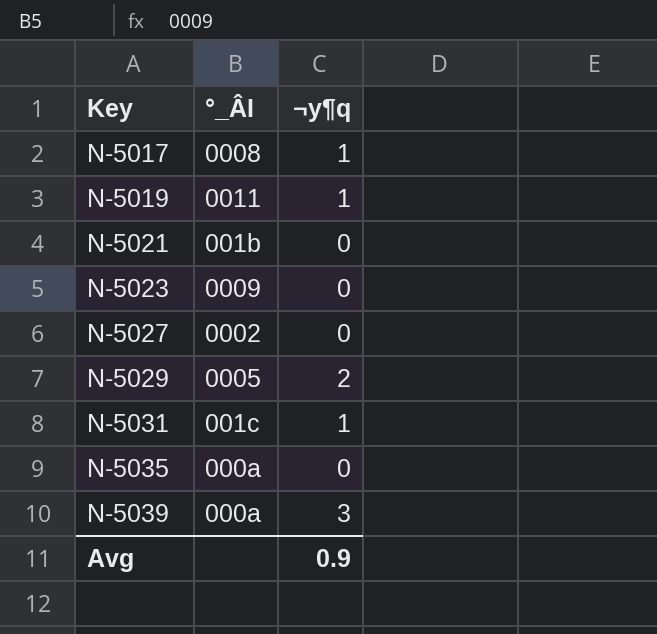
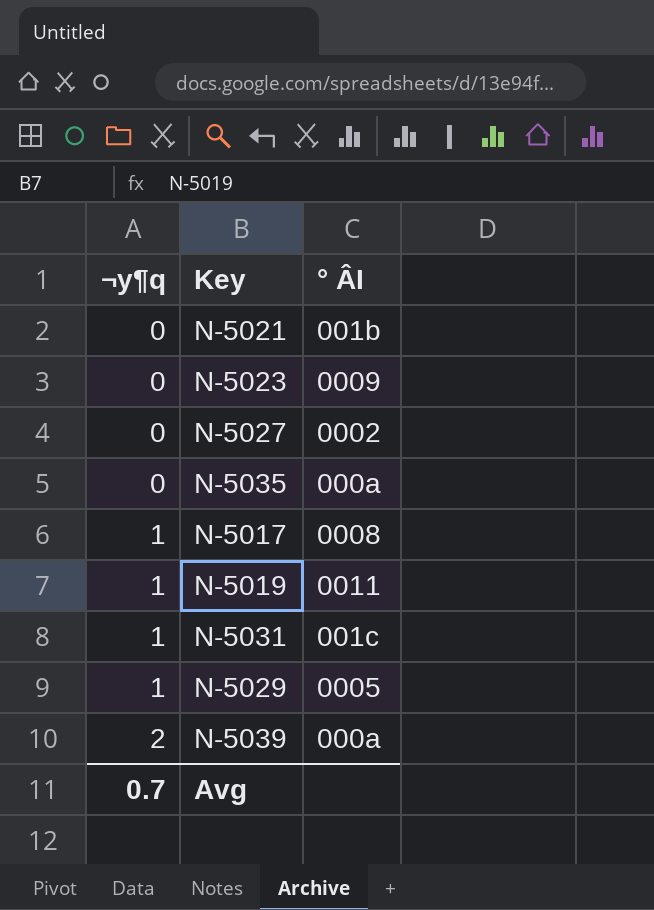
row order: Key ascending -> ¬y¶q ascending
column ¬y¶q | position: 3 -> 1
column name: °_ÂI -> ° ÂI
N-5029 | ¬y¶q: 2 -> 1
N-5039 | ¬y¶q: 3 -> 2
Avg | ¬y¶q: 0.9 -> 0.7

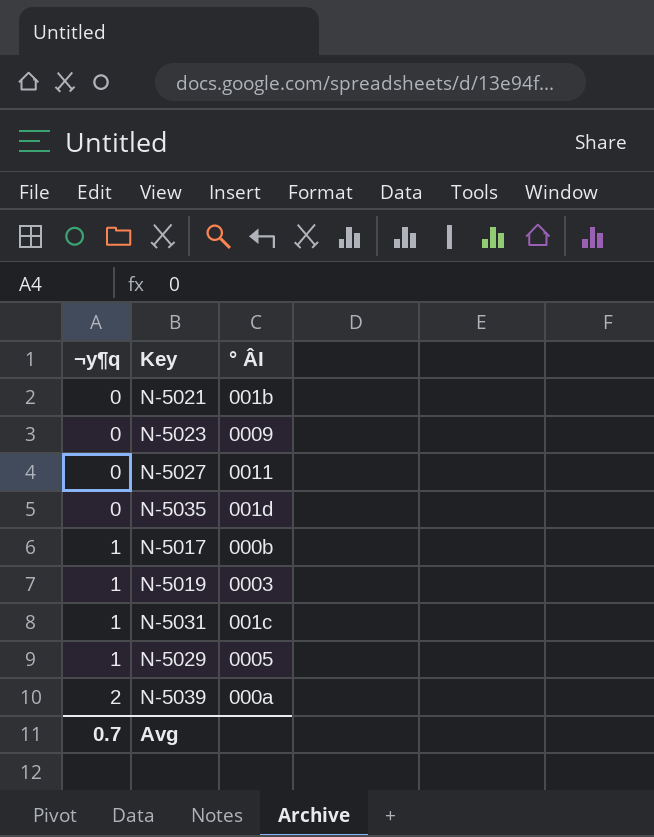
N-5027 | ° ÂI: 0002 -> 0011
N-5035 | ° ÂI: 000a -> 001d
N-5017 | ° ÂI: 0008 -> 000b
N-5019 | ° ÂI: 0011 -> 0003

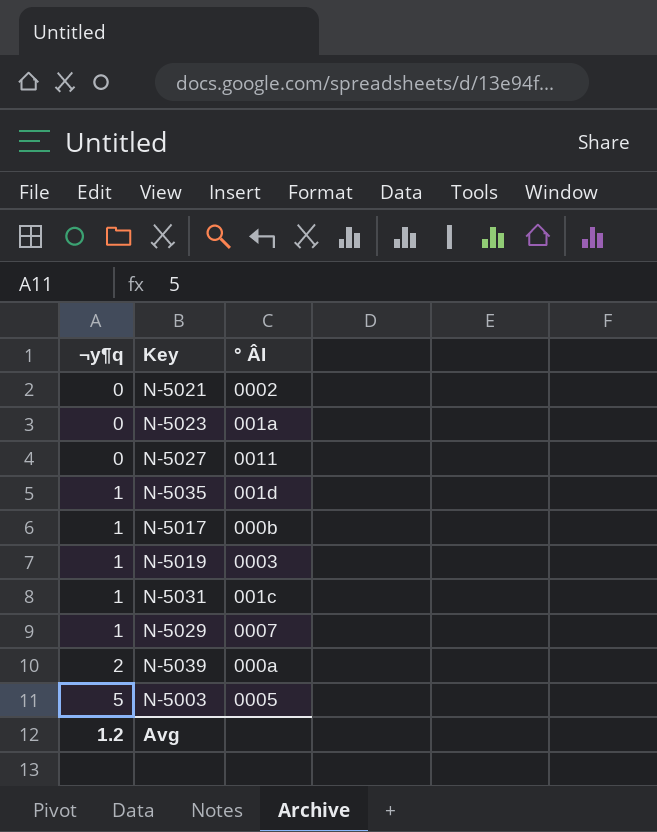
N-5021 | ° ÂI: 001b -> 0002
N-5023 | ° ÂI: 0009 -> 001a
N-5035 | ¬y¶q: 0 -> 1
N-5029 | ° ÂI: 0005 -> 0007
row N-5003: none -> 5 | 0005
Avg | ¬y¶q: 0.7 -> 1.2

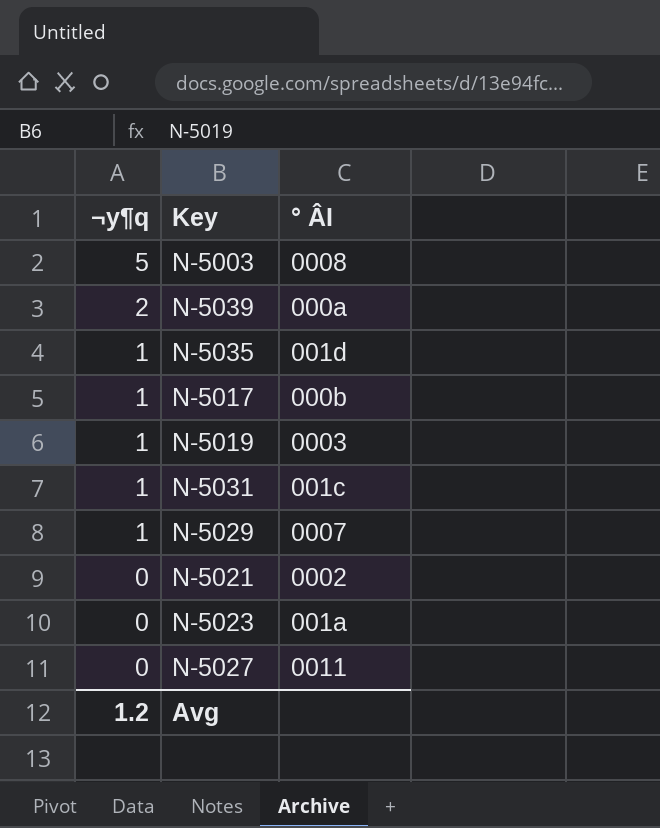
row order: ¬y¶q ascending -> ¬y¶q descending
N-5003 | ° ÂI: 0005 -> 0008

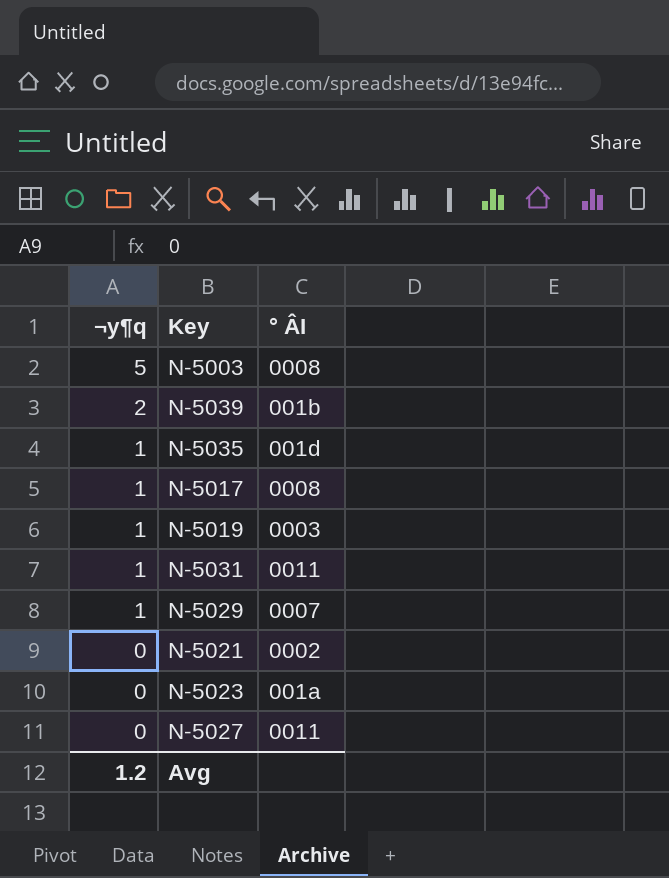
N-5039 | ° ÂI: 000a -> 001b
N-5017 | ° ÂI: 000b -> 0008
N-5031 | ° ÂI: 001c -> 0011

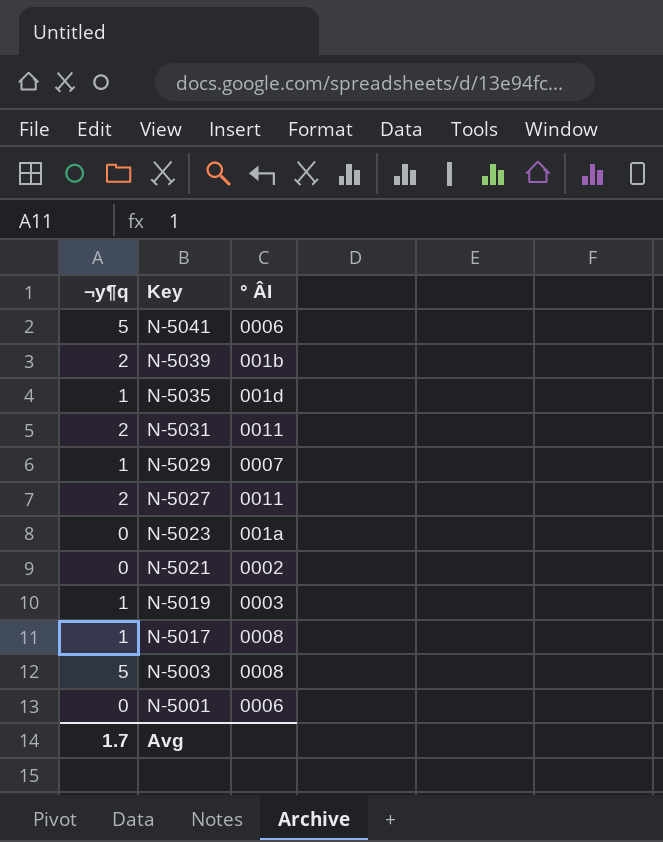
row order: ¬y¶q descending -> Key descending
row N-5041: none -> 5 | 0006
N-5031 | ¬y¶q: 1 -> 2
N-5027 | ¬y¶q: 0 -> 2
row N-5001: none -> 0 | 0006
Avg | ¬y¶q: 1.2 -> 1.7

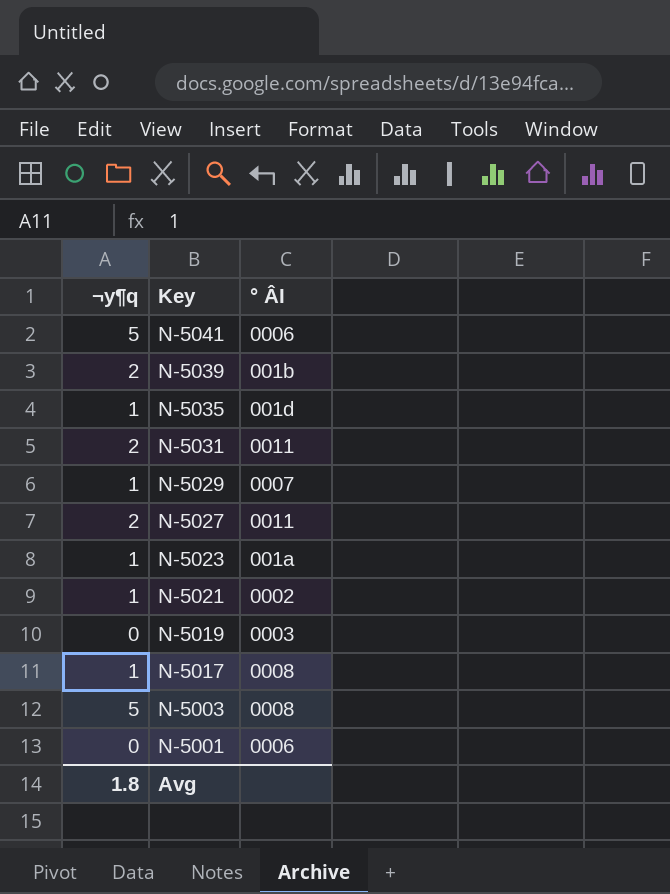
N-5023 | ¬y¶q: 0 -> 1
N-5021 | ¬y¶q: 0 -> 1
N-5019 | ¬y¶q: 1 -> 0
Avg | ¬y¶q: 1.7 -> 1.8

